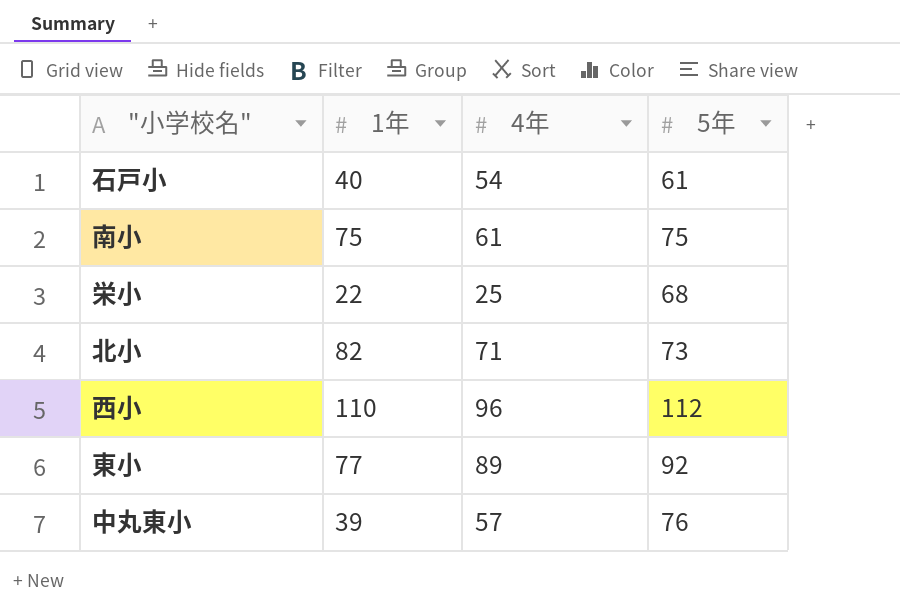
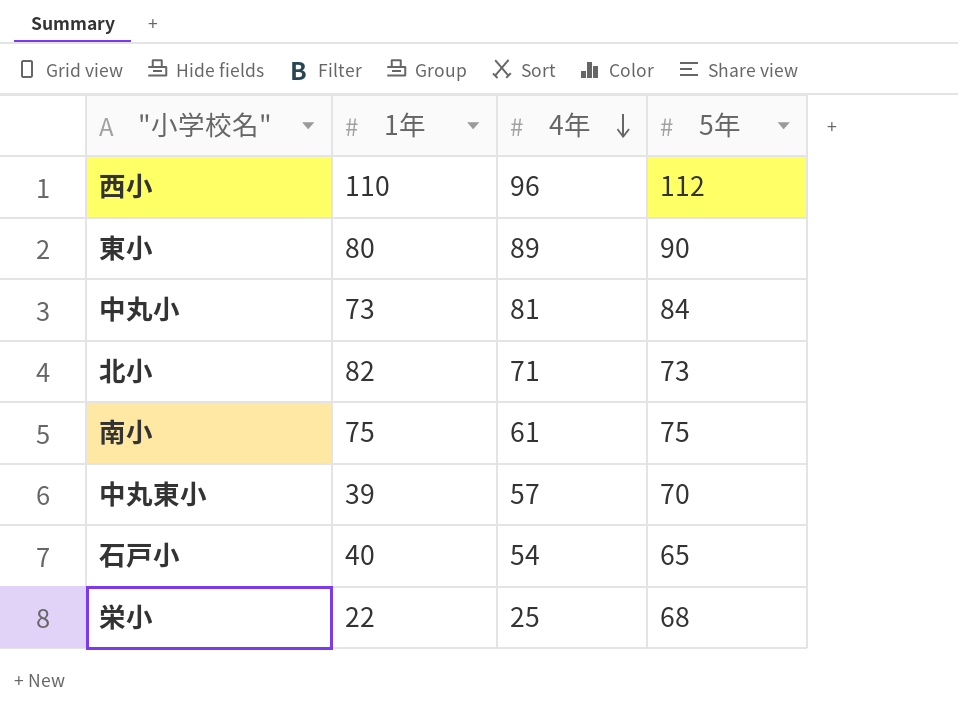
row order: none -> 4年 descending
東小 | 1年: 77 -> 80
東小 | 5年: 92 -> 90
row 中丸小: none -> 73 | 81 | 84
中丸東小 | 5年: 76 -> 70
石戸小 | 5年: 61 -> 65

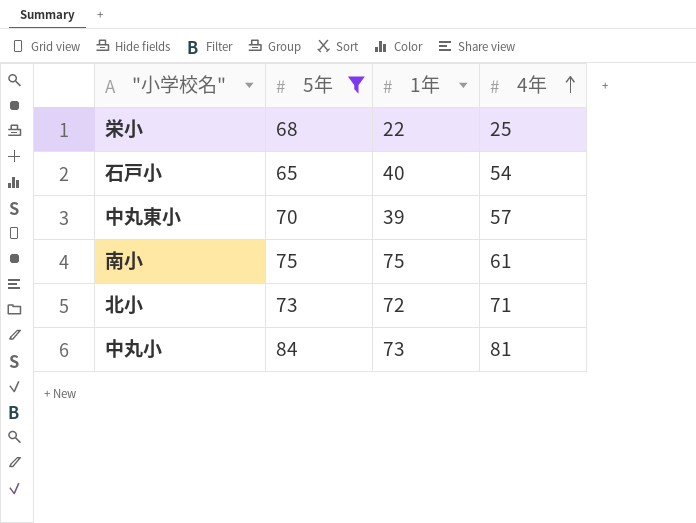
filter: none -> 5年 <= 84
row order: 4年 descending -> 4年 ascending
column 5年 | position: 4 -> 2
北小 | 1年: 82 -> 72

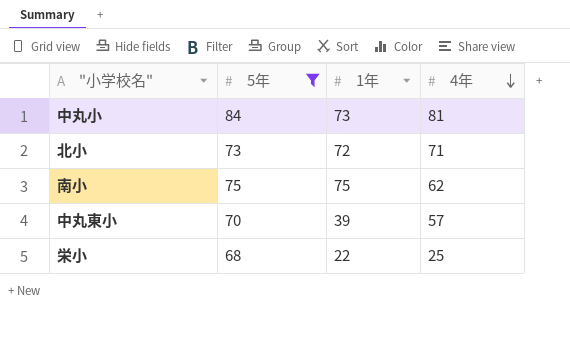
row order: 4年 ascending -> 4年 descending
row 石戸小: 65 | 40 | 54 -> none
南小 | 4年: 61 -> 62

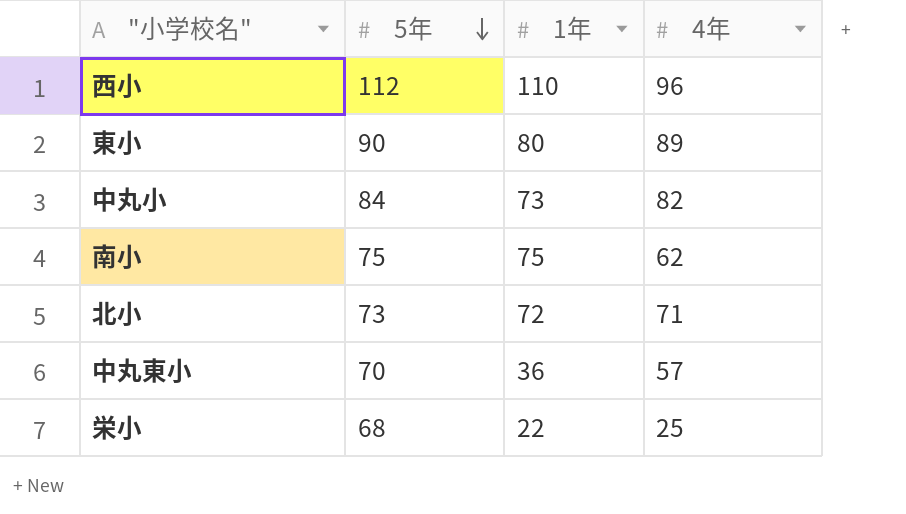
filter: 5年 <= 84 -> none
row order: 4年 descending -> 5年 descending
中丸小 | 4年: 81 -> 82
中丸東小 | 1年: 39 -> 36

